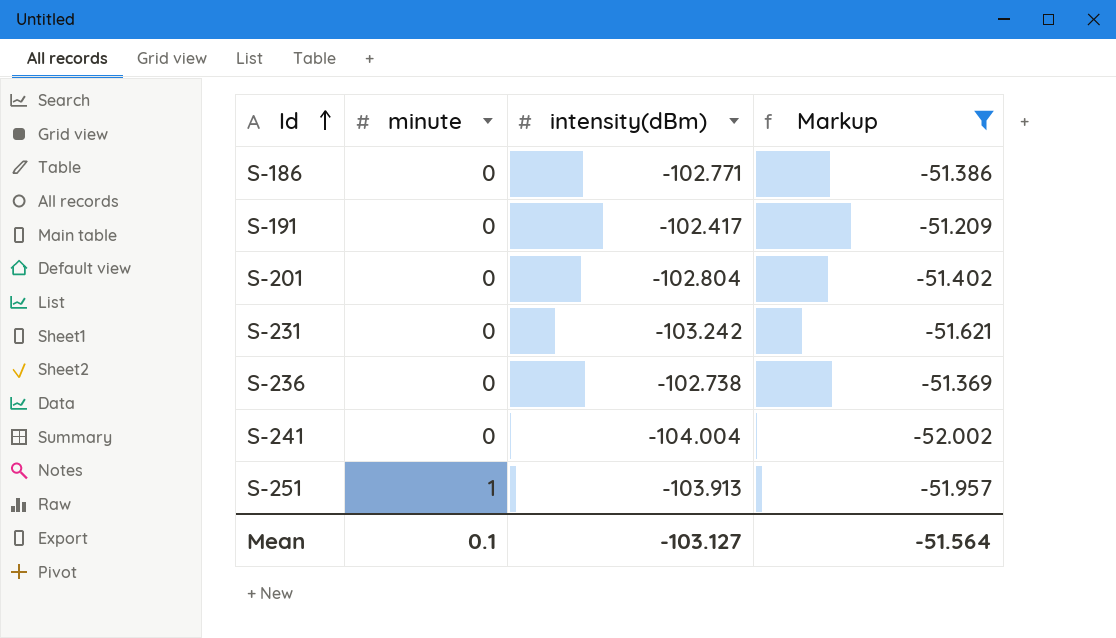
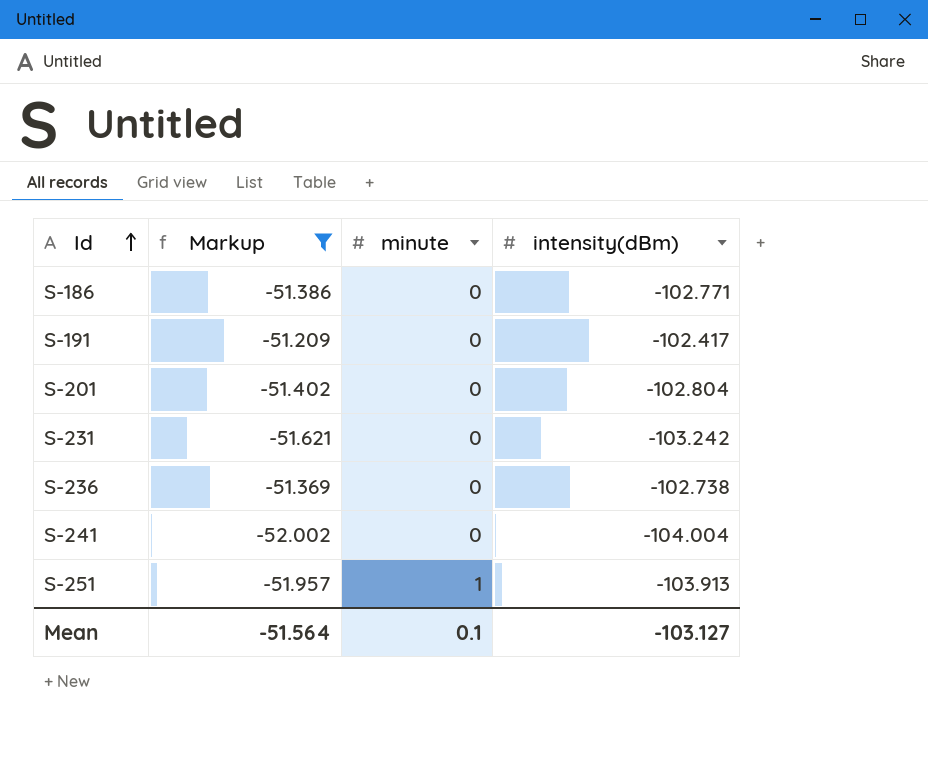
column Markup | position: 4 -> 2

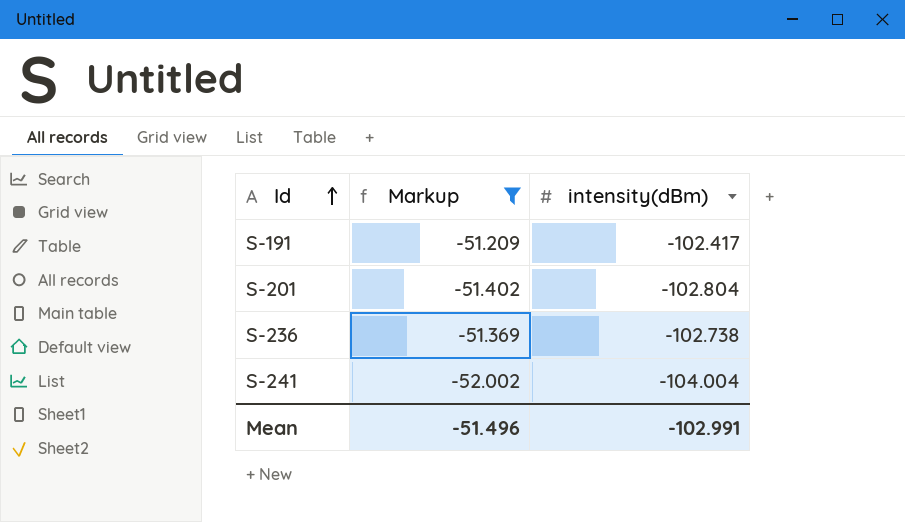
column minute | position: 3 -> none
row S-186: -51.386 | 0 | -102.771 -> none
row S-231: -51.621 | 0 | -103.242 -> none
row S-251: -51.957 | 1 | -103.913 -> none
Mean | Markup: -51.564 -> -51.496
Mean | intensity(dBm): -103.127 -> -102.991

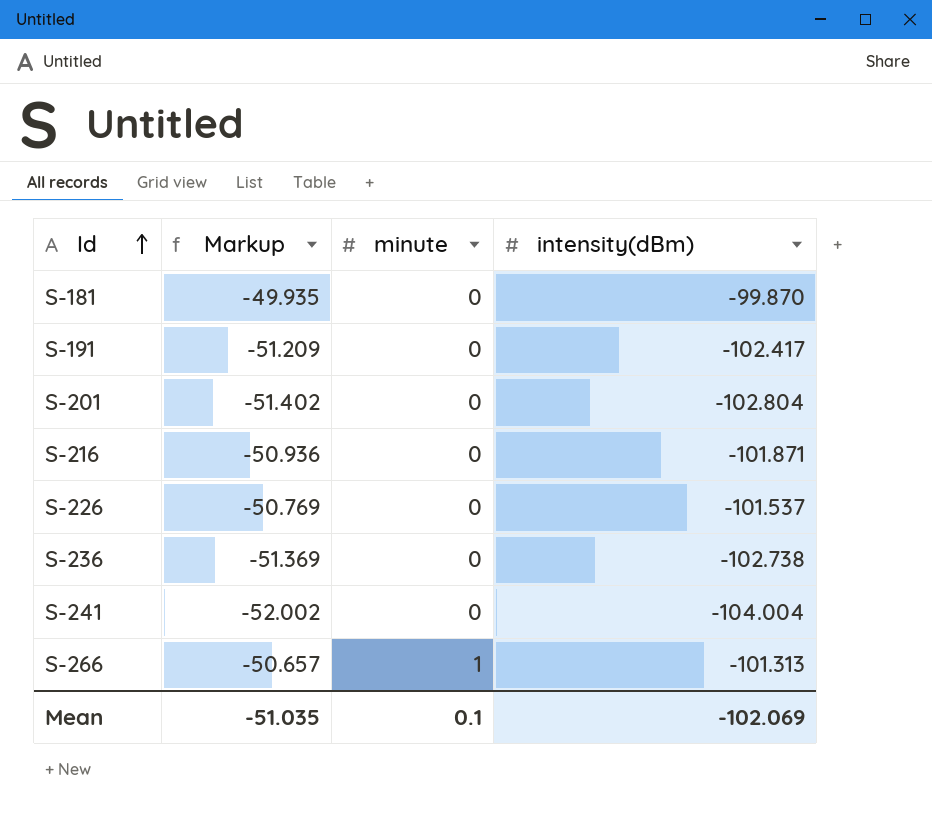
filter: Markup <= -51.209 -> none
column minute | position: none -> 3
Mean | Markup: -51.496 -> -51.035
Mean | intensity(dBm): -102.991 -> -102.069

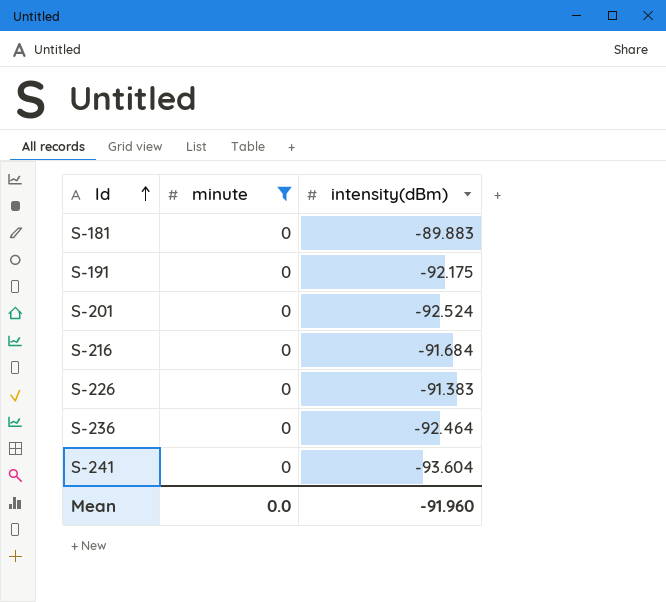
filter: none -> minute = 0
column Markup | formula: [intensity(dBm)] * 0.5 -> none
S-181 | intensity(dBm): -99.870 -> -89.883
S-191 | intensity(dBm): -102.417 -> -92.175
S-201 | intensity(dBm): -102.804 -> -92.524
S-216 | intensity(dBm): -101.871 -> -91.684
S-226 | intensity(dBm): -101.537 -> -91.383
S-236 | intensity(dBm): -102.738 -> -92.464
S-241 | intensity(dBm): -104.004 -> -93.604
Mean | minute: 0.1 -> 0.0
Mean | intensity(dBm): -102.069 -> -91.960

